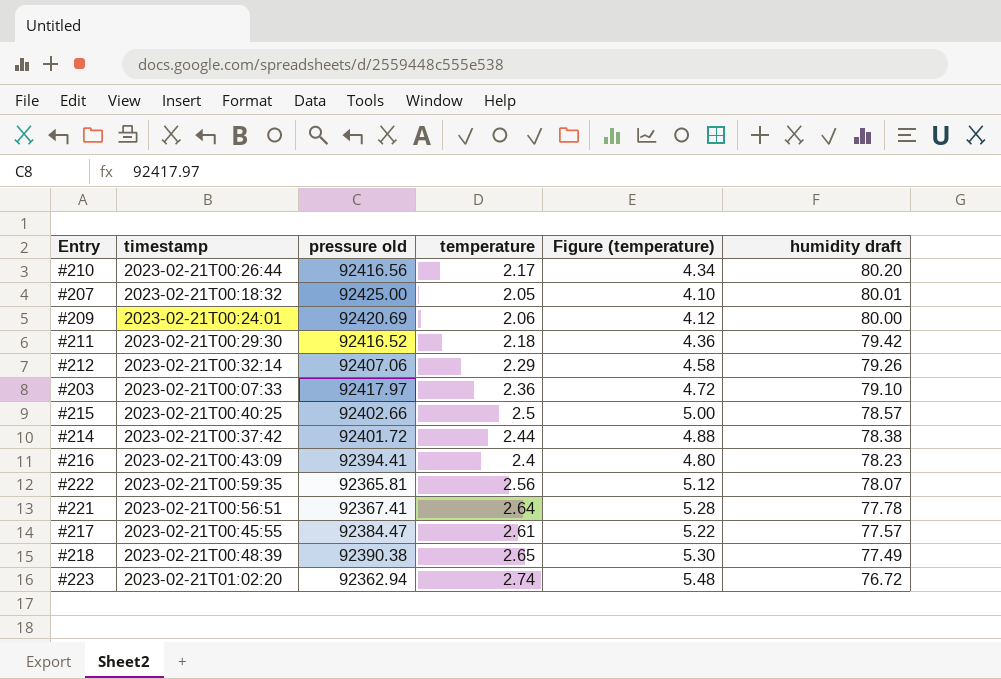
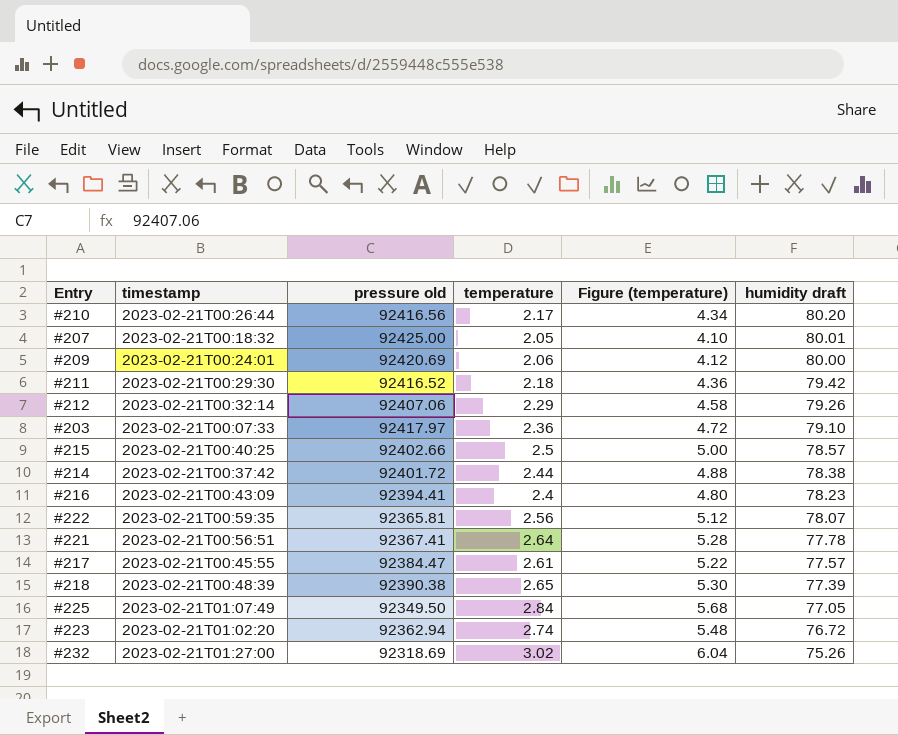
#218 | humidity draft: 77.49 -> 77.39
row #225: none -> 2023-02-21T01:07:49 | 92349.50 | 2.84 | 5.68 | 77.05
row #232: none -> 2023-02-21T01:27:00 | 92318.69 | 3.02 | 6.04 | 75.26

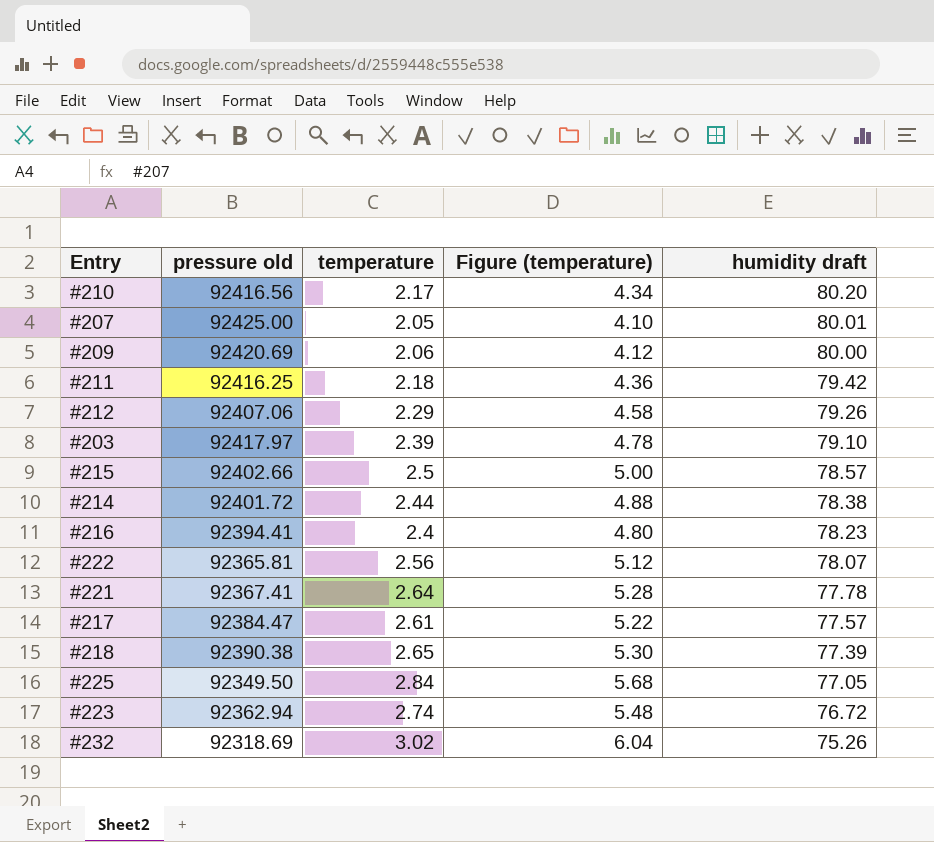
column timestamp | position: 2 -> none
#211 | pressure old: 92416.52 -> 92416.25
#203 | temperature: 2.36 -> 2.39
#203 | Figure (temperature): 4.72 -> 4.78

